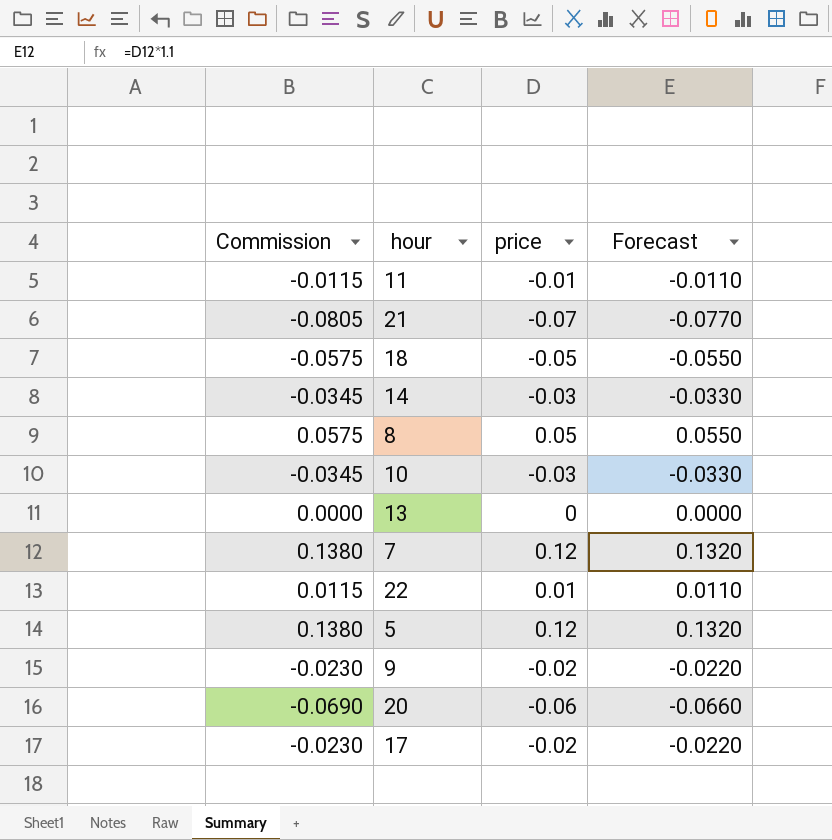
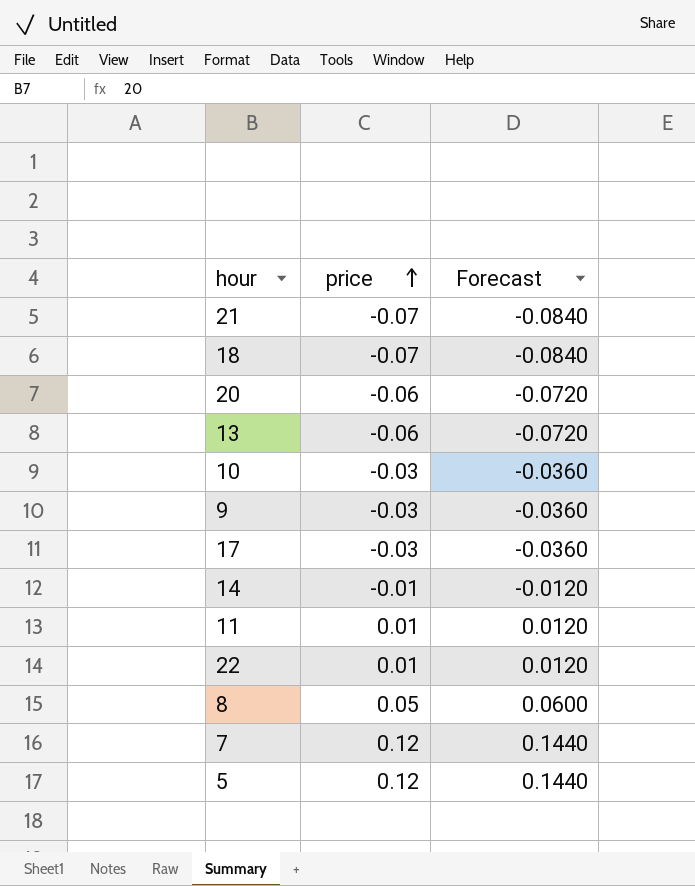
row order: none -> price ascending
column Commission | formula: [price] * 1.15 -> none
column Forecast | formula: [price] * 1.1 -> [price] * 1.2
18 | price: -0.05 -> -0.07
13 | price: 0 -> -0.06
9 | price: -0.02 -> -0.03
17 | price: -0.02 -> -0.03
14 | price: -0.03 -> -0.01
11 | price: -0.01 -> 0.01

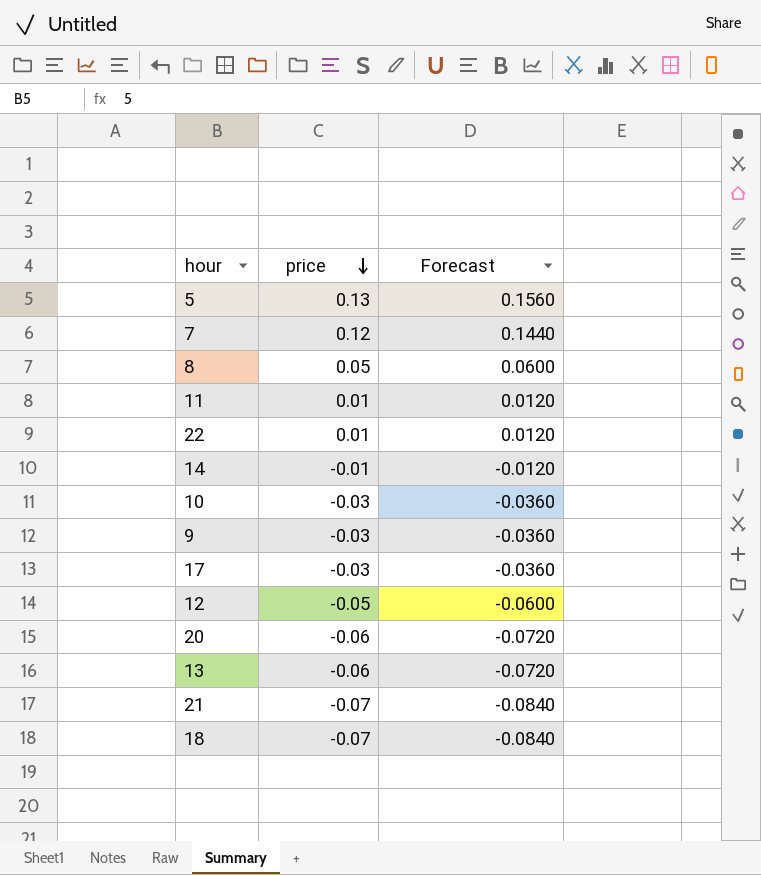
row order: price ascending -> price descending
5 | price: 0.12 -> 0.13
5 | Forecast: 0.1440 -> 0.1560
row 12: none -> -0.05 | -0.0600

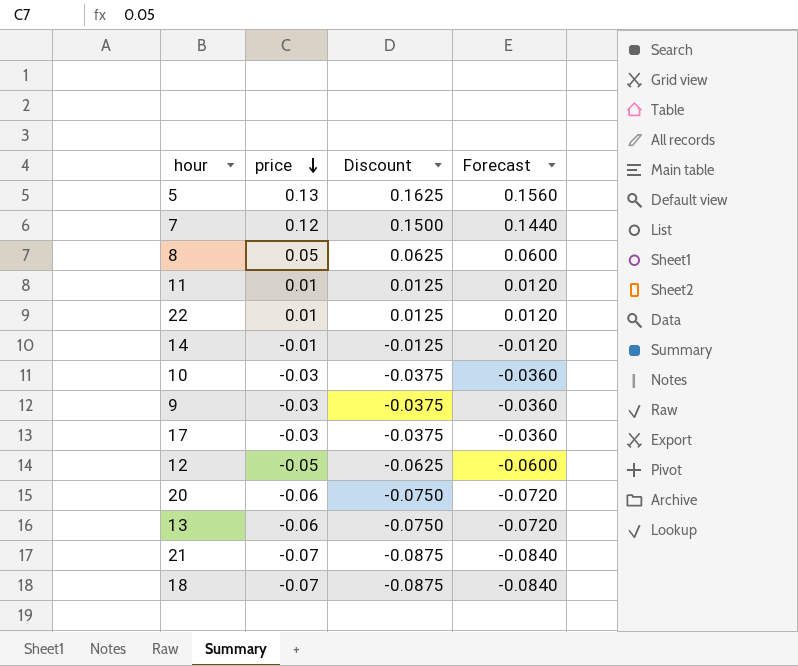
column Discount | formula: none -> [price] * 1.25

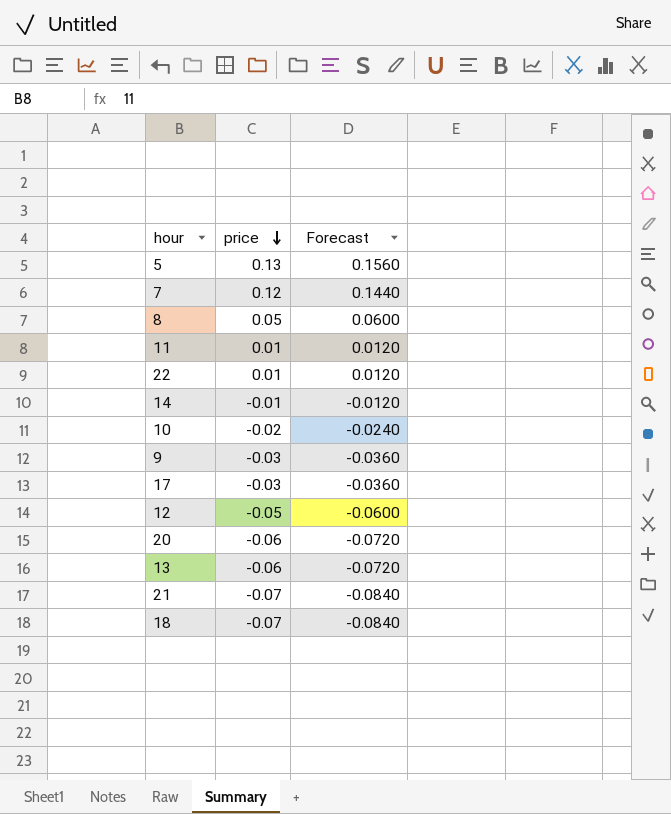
column Discount | formula: [price] * 1.25 -> none
10 | price: -0.03 -> -0.02
10 | Forecast: -0.0360 -> -0.0240

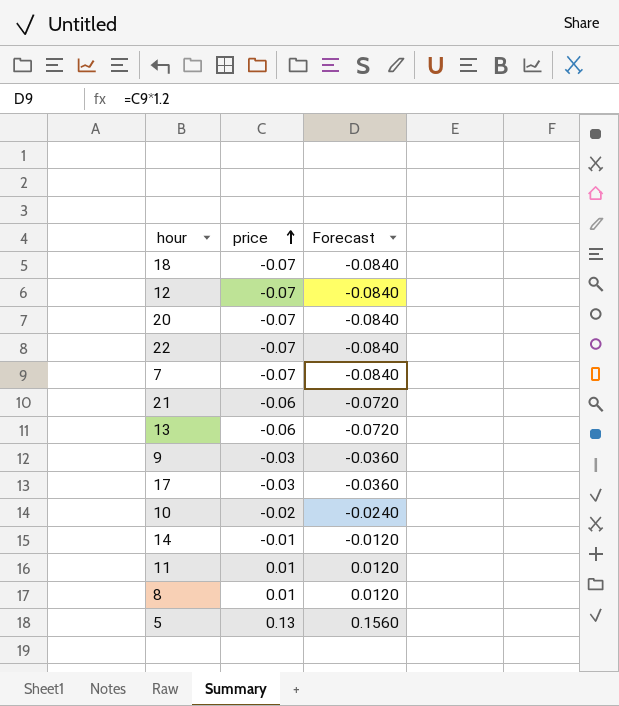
row order: price descending -> price ascending
12 | price: -0.05 -> -0.07
12 | Forecast: -0.0600 -> -0.0840
20 | price: -0.06 -> -0.07
20 | Forecast: -0.0720 -> -0.0840
22 | price: 0.01 -> -0.07
22 | Forecast: 0.0120 -> -0.0840
7 | price: 0.12 -> -0.07
7 | Forecast: 0.1440 -> -0.0840
21 | price: -0.07 -> -0.06
21 | Forecast: -0.0840 -> -0.0720
8 | price: 0.05 -> 0.01
8 | Forecast: 0.0600 -> 0.0120

